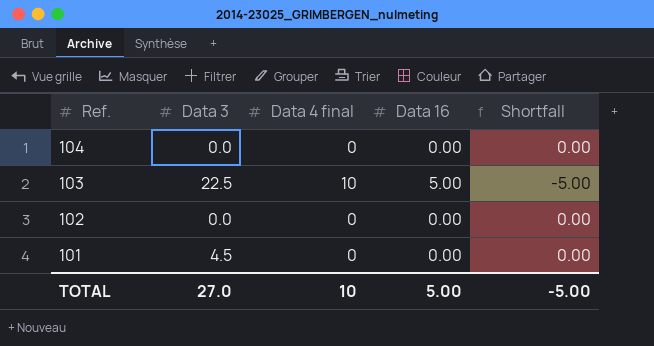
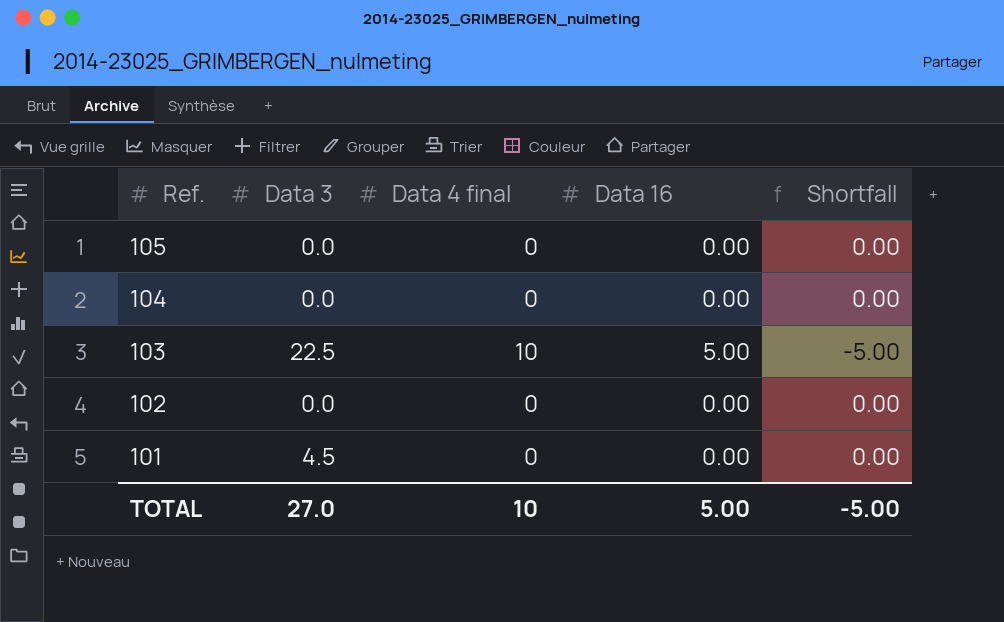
row 105: none -> 0.0 | 0 | 0.00 | 0.00

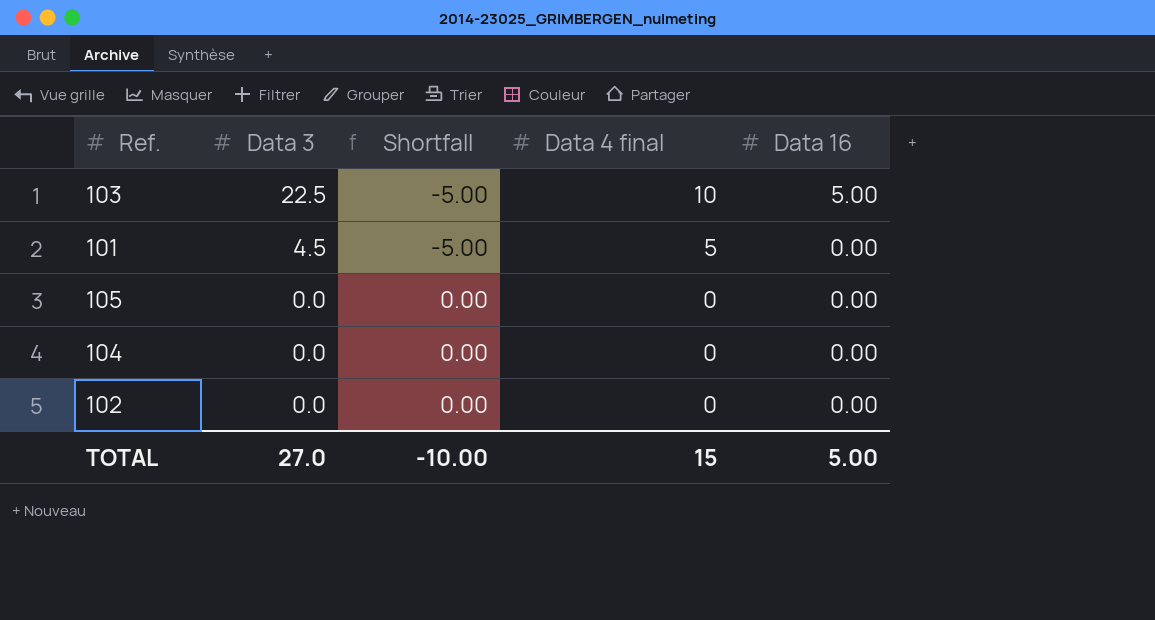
row order: Ref. descending -> Data 3 descending
column Shortfall | position: 5 -> 3
101 | Shortfall: 0.00 -> -5.00
101 | Data 4 final: 0 -> 5
TOTAL | Shortfall: -5.00 -> -10.00
TOTAL | Data 4 final: 10 -> 15

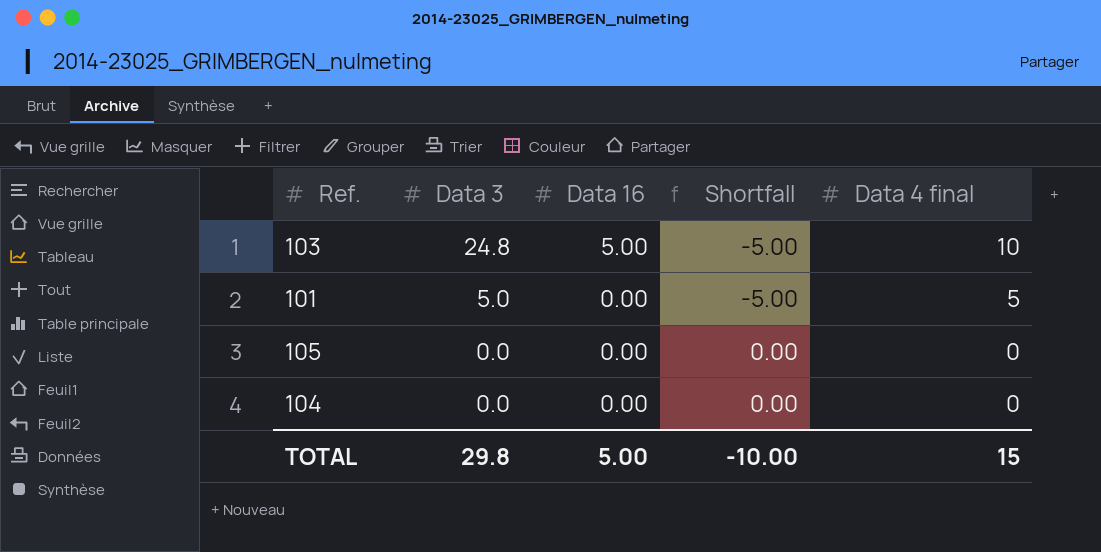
column Data 16 | position: 5 -> 3
row 102: 0.0 | 0.00 | 0 | 0.00 -> none
103 | Data 3: 22.5 -> 24.8
101 | Data 3: 4.5 -> 5.0
TOTAL | Data 3: 27.0 -> 29.8

